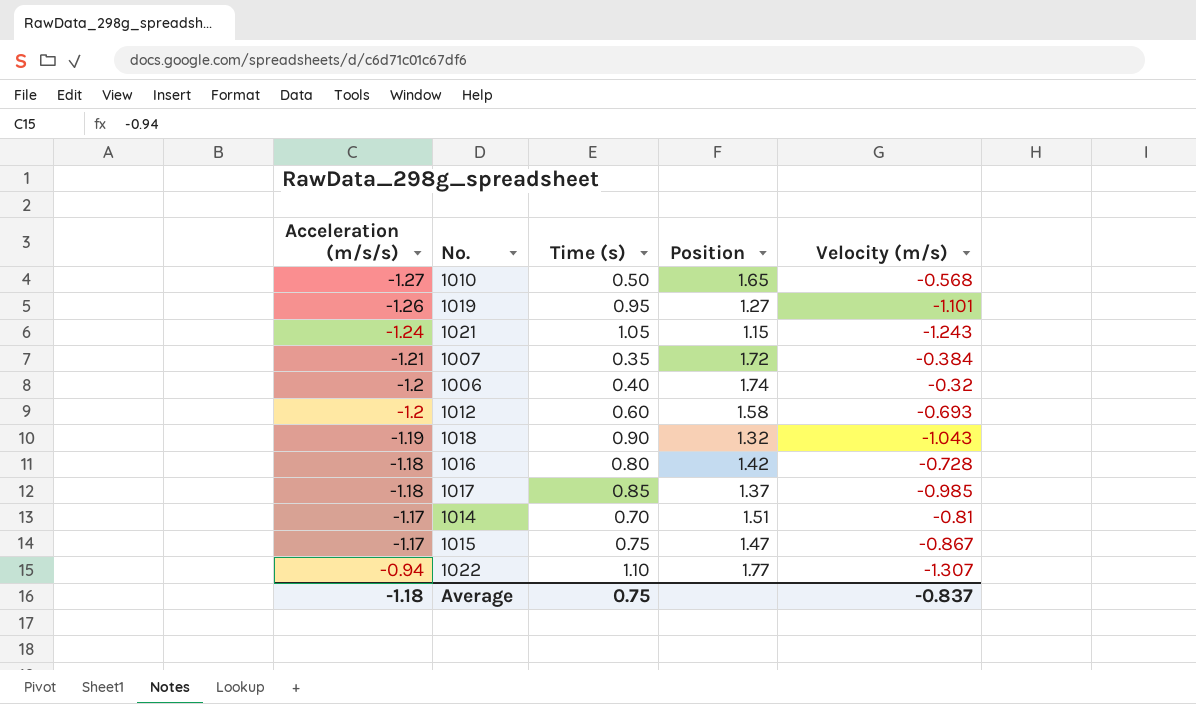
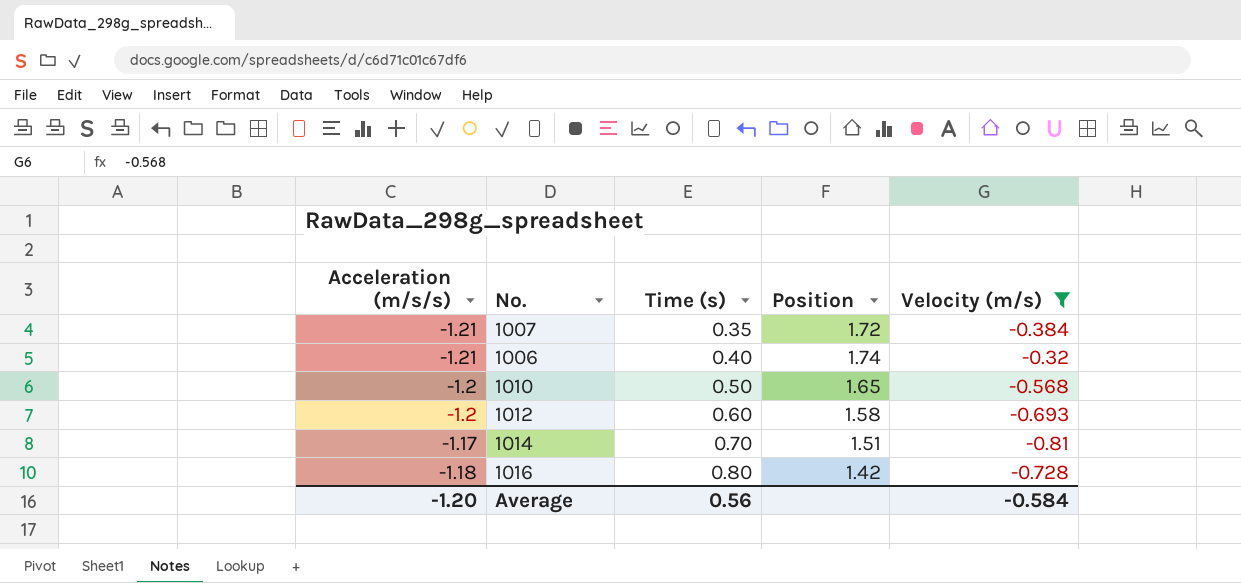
filter: none -> Velocity (m/s) >= -0.81
row order: Acceleration (m/s/s) ascending -> Time (s) ascending
1006 | Acceleration (m/s/s): -1.2 -> -1.21
1010 | Acceleration (m/s/s): -1.27 -> -1.2
Average | Acceleration (m/s/s): -1.18 -> -1.20
Average | Time (s): 0.75 -> 0.56
Average | Velocity (m/s): -0.837 -> -0.584

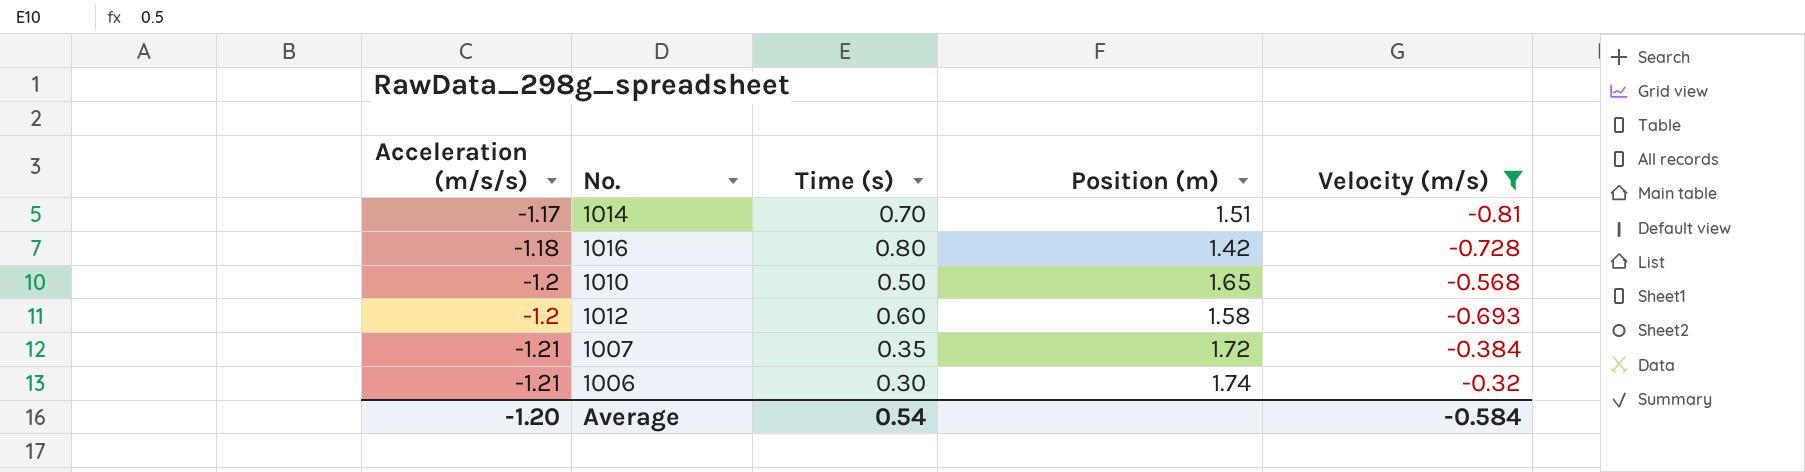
row order: Time (s) ascending -> Acceleration (m/s/s) descending
column name: Position -> Position (m)
1006 | Time (s): 0.40 -> 0.30
Average | Time (s): 0.56 -> 0.54

